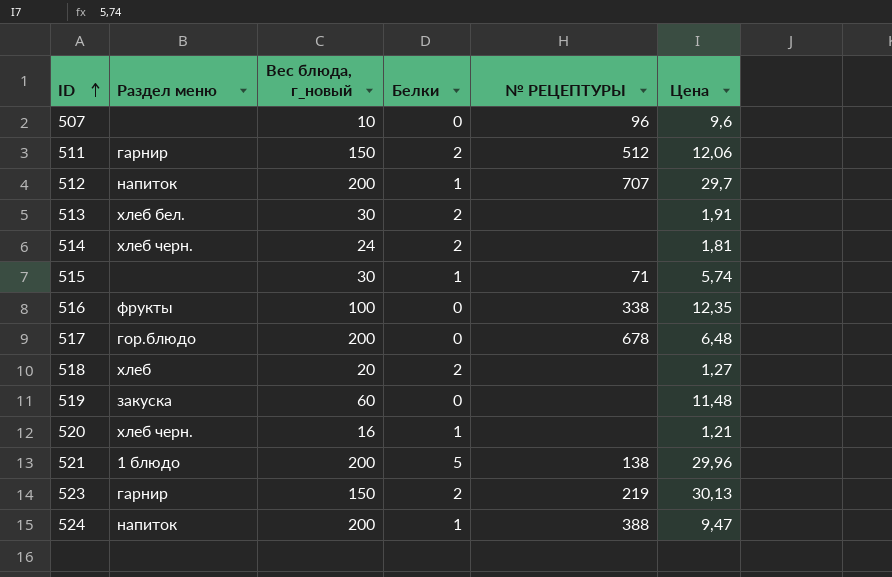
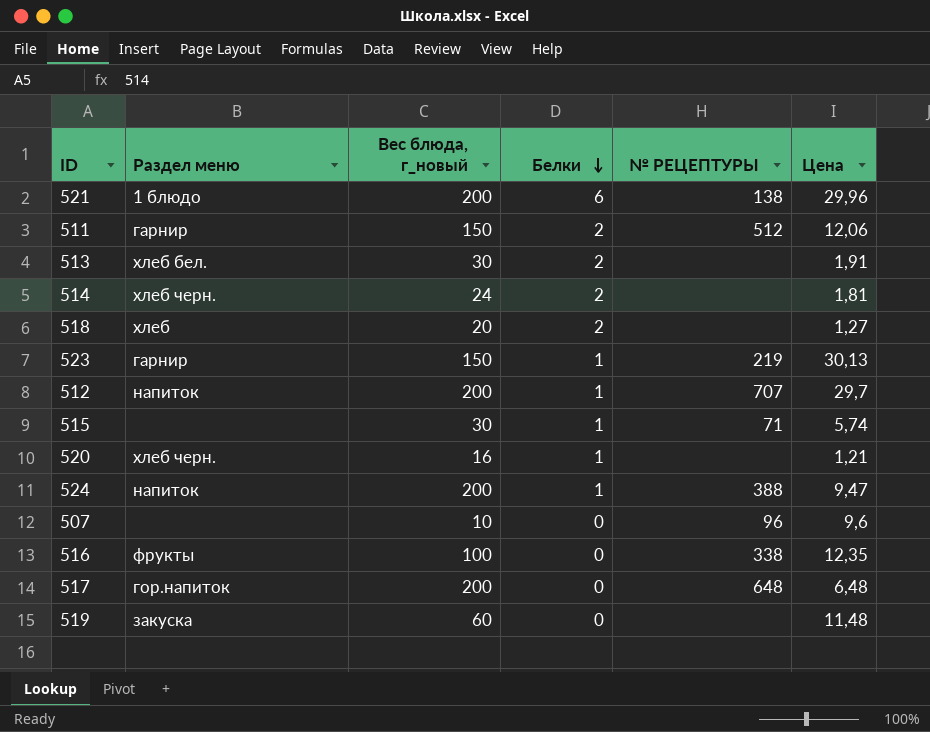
row order: ID ascending -> Белки descending
521 | Белки: 5 -> 6
523 | Белки: 2 -> 1
517 | Раздел меню: гор.блюдо -> гор.напиток
517 | № РЕЦЕПТУРЫ: 678 -> 648

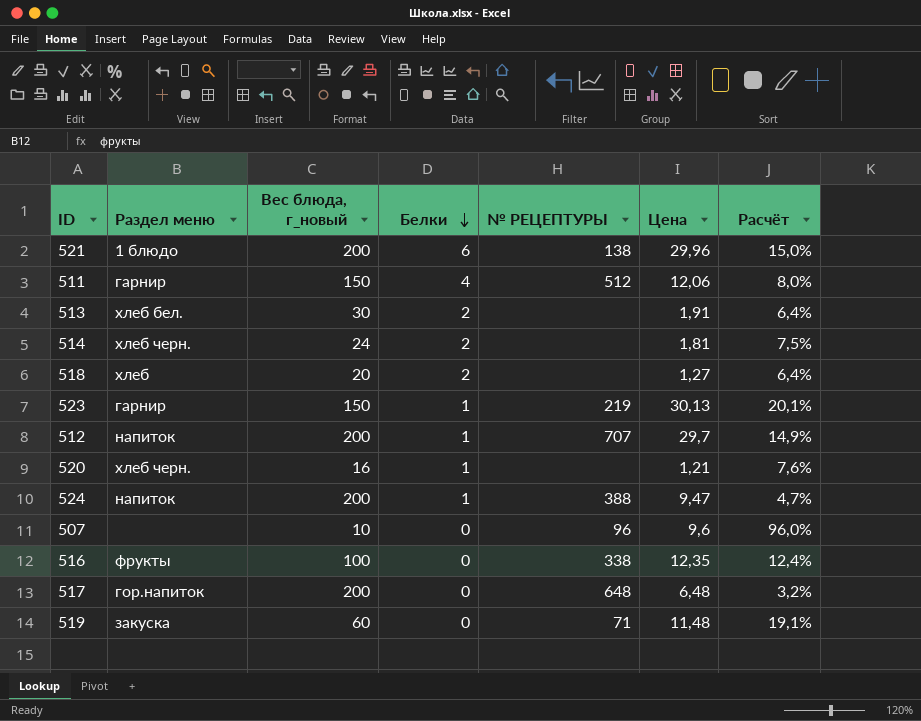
column Расчёт | formula: none -> [Цена] / [Вес блюда, г_новый]
row 515: none | 30 | 1 | 71 | 5,74 -> none
511 | Белки: 2 -> 4
519 | № РЕЦЕПТУРЫ: none -> 71

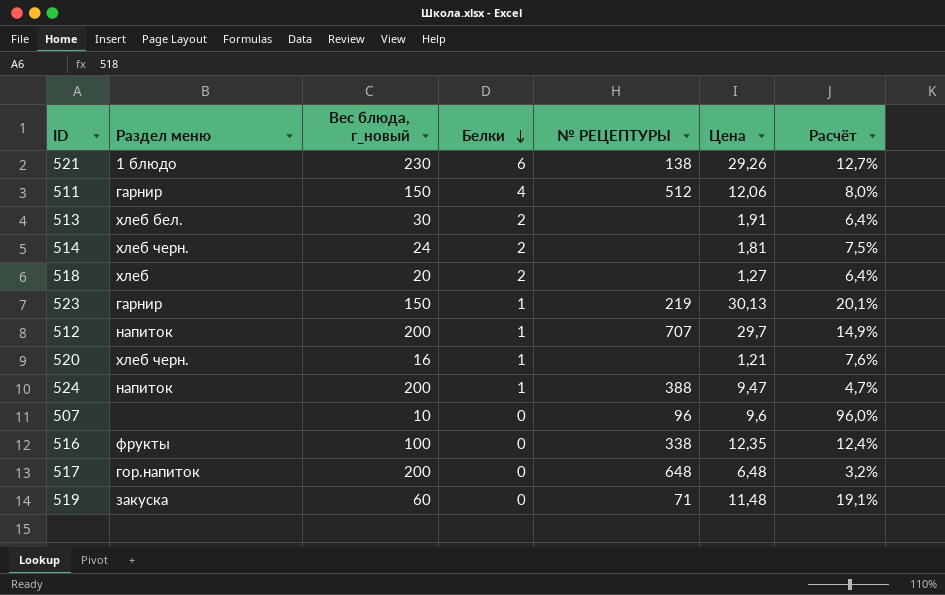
521 | Вес блюда, г_новый: 200 -> 230
521 | Цена: 29,96 -> 29,26
521 | Расчёт: 15,0% -> 12,7%

